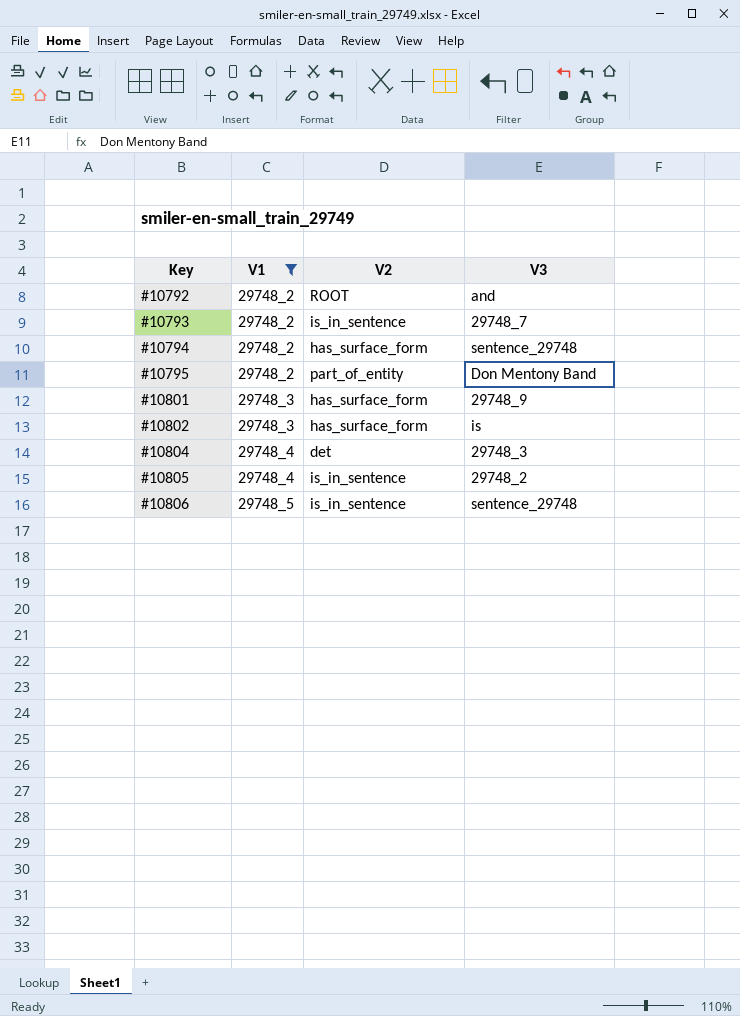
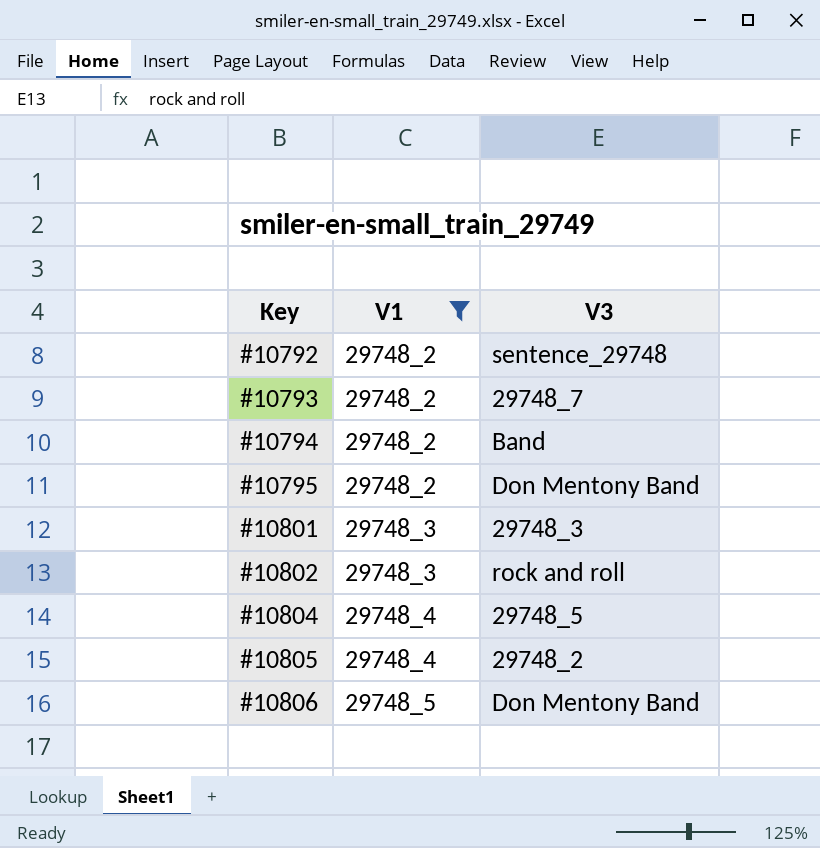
column V2 | position: 3 -> none
#10792 | V3: and -> sentence_29748
#10794 | V3: sentence_29748 -> Band
#10801 | V3: 29748_9 -> 29748_3
#10802 | V3: is -> rock and roll
#10804 | V3: 29748_3 -> 29748_5
#10806 | V3: sentence_29748 -> Don Mentony Band

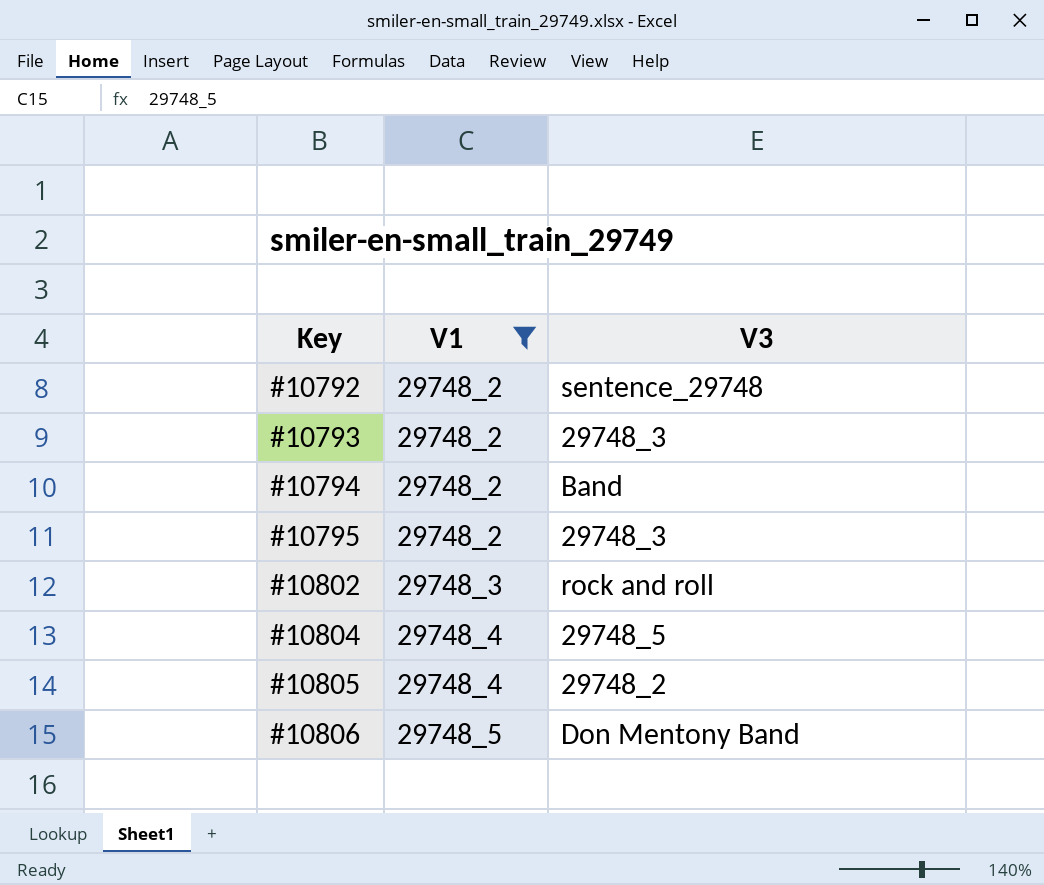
row #10801: 29748_3 | 29748_3 -> none
#10793 | V3: 29748_7 -> 29748_3
#10795 | V3: Don Mentony Band -> 29748_3

